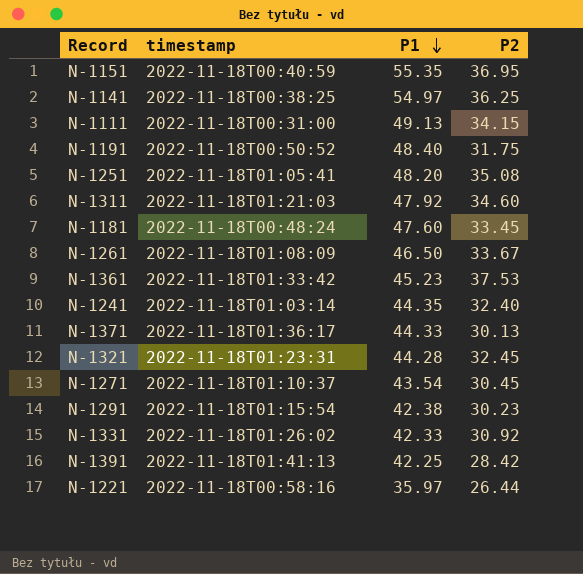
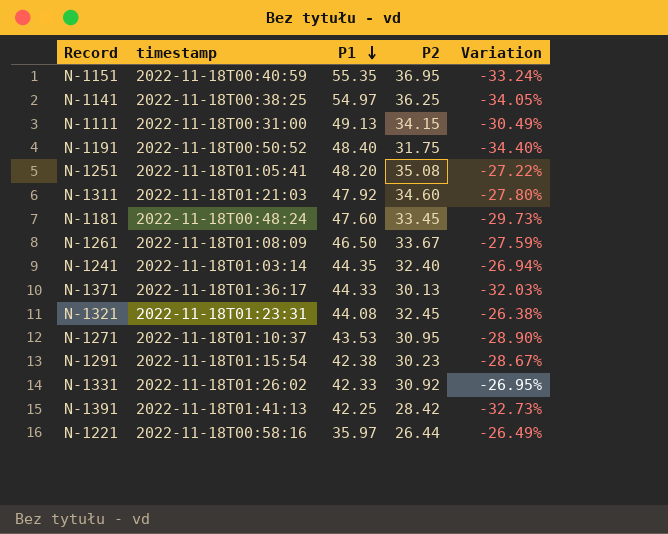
column Variation | formula: none -> ([P2] - [P1]) / [P1]
row N-1361: 2022-11-18T01:33:42 | 45.23 | 37.53 -> none
N-1321 | P1: 44.28 -> 44.08
N-1271 | P1: 43.54 -> 43.53
N-1271 | P2: 30.45 -> 30.95

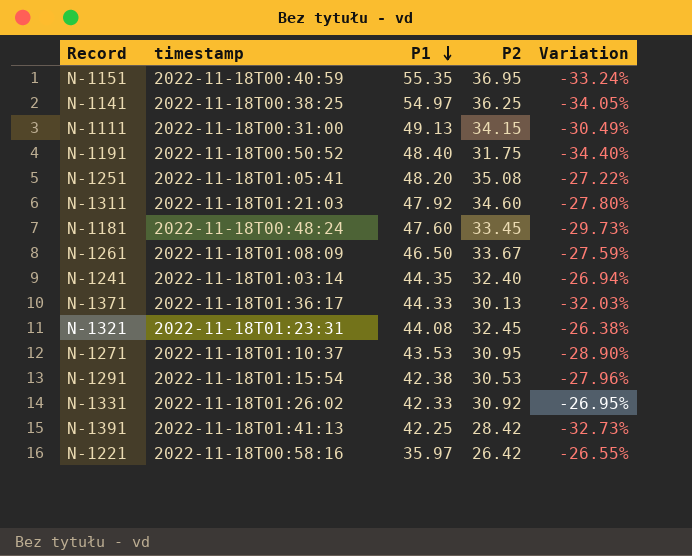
N-1291 | P2: 30.23 -> 30.53
N-1291 | Variation: -28.67% -> -27.96%
N-1221 | P2: 26.44 -> 26.42
N-1221 | Variation: -26.49% -> -26.55%

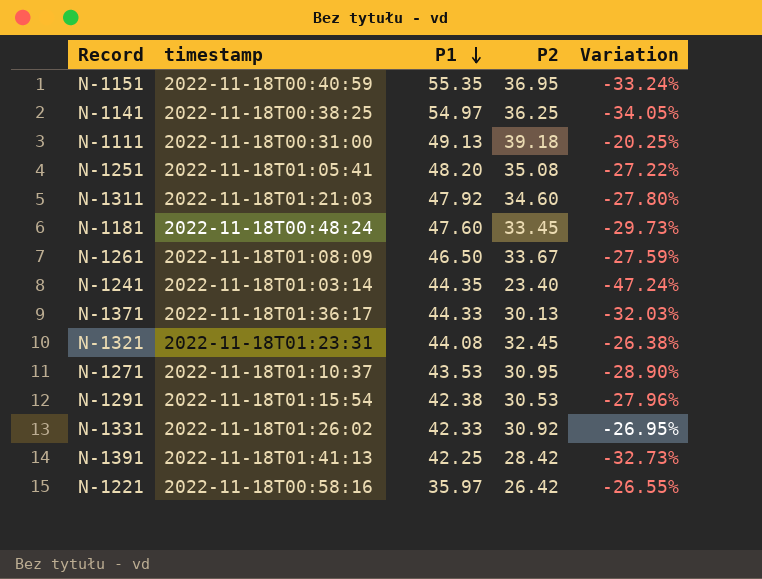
row N-1191: 2022-11-18T00:50:52 | 48.40 | 31.75 | -34.40% -> none
N-1111 | P2: 34.15 -> 39.18
N-1111 | Variation: -30.49% -> -20.25%
N-1241 | P2: 32.40 -> 23.40
N-1241 | Variation: -26.94% -> -47.24%

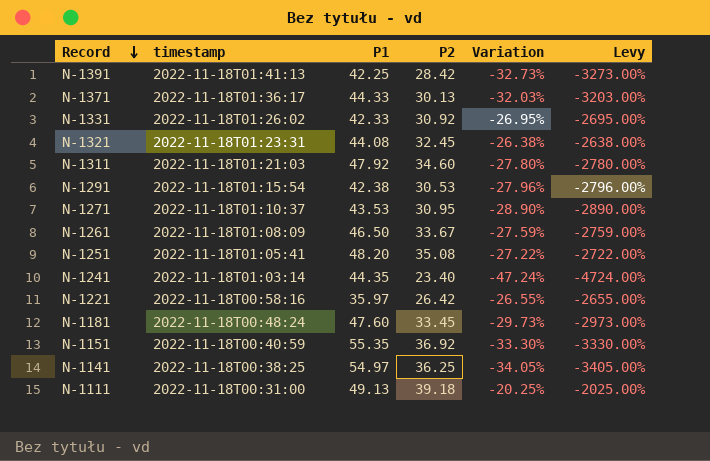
row order: P1 descending -> Record descending
column Levy | formula: none -> [Variation] * 100
N-1151 | P2: 36.95 -> 36.92
N-1151 | Variation: -33.24% -> -33.30%

